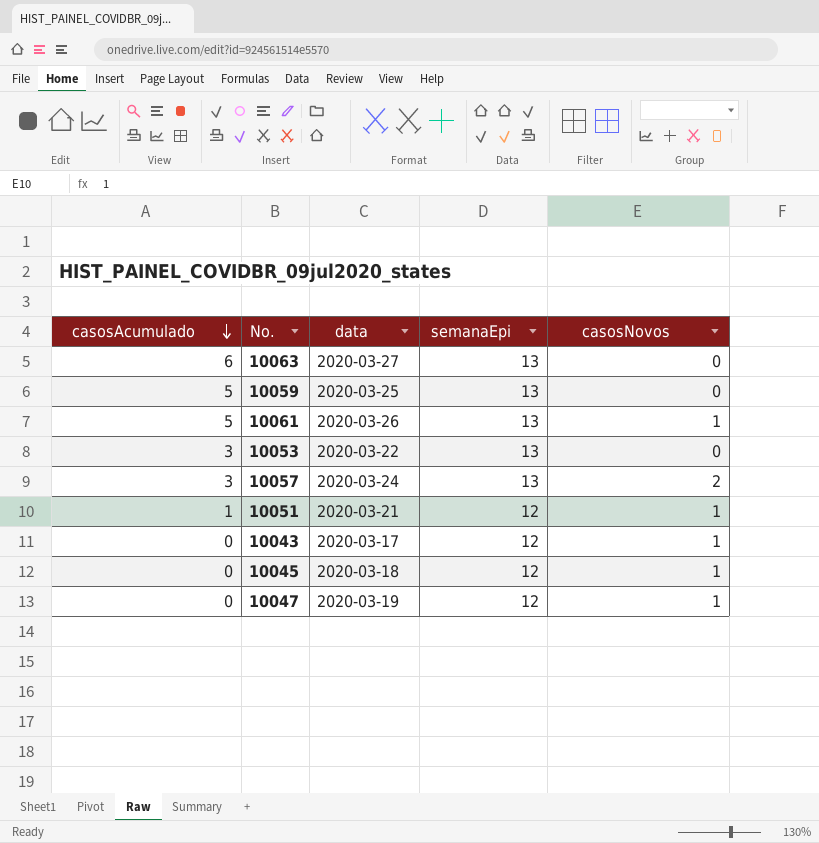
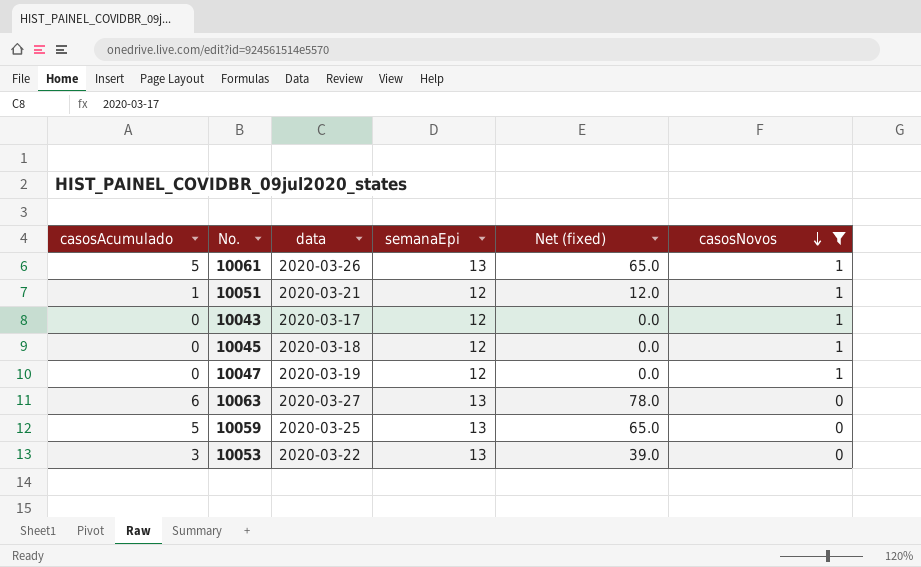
filter: none -> casosNovos != 2
row order: casosAcumulado descending -> casosNovos descending
column Net (fixed) | formula: none -> [casosAcumulado] * [semanaEpi]

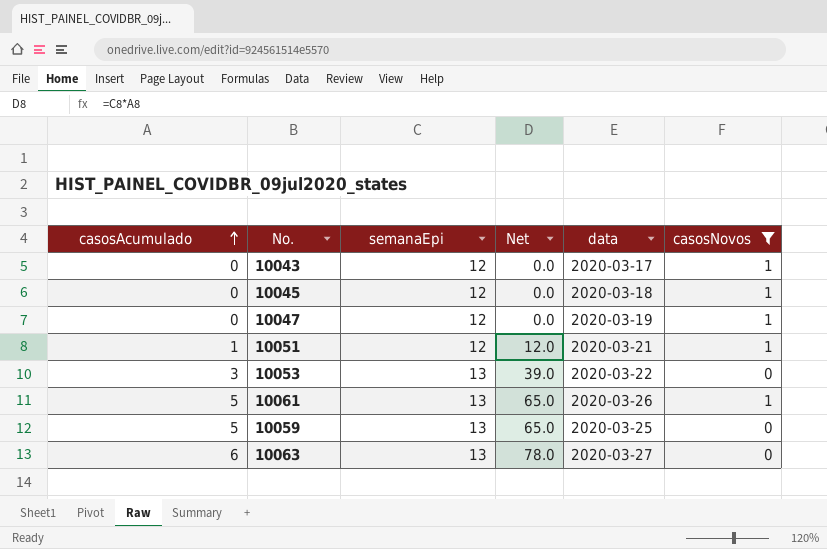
row order: casosNovos descending -> casosAcumulado ascending
column name: Net (fixed) -> Net
column data | position: 3 -> 5

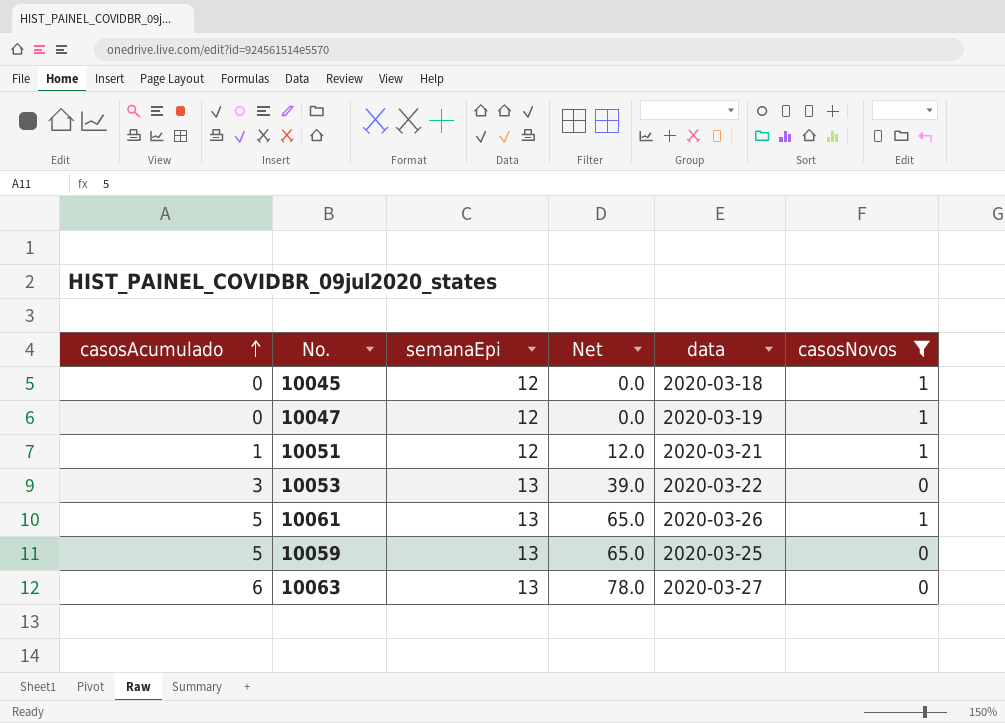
row 10043: 0 | 12 | 0.0 | 2020-03-17 | 1 -> none

